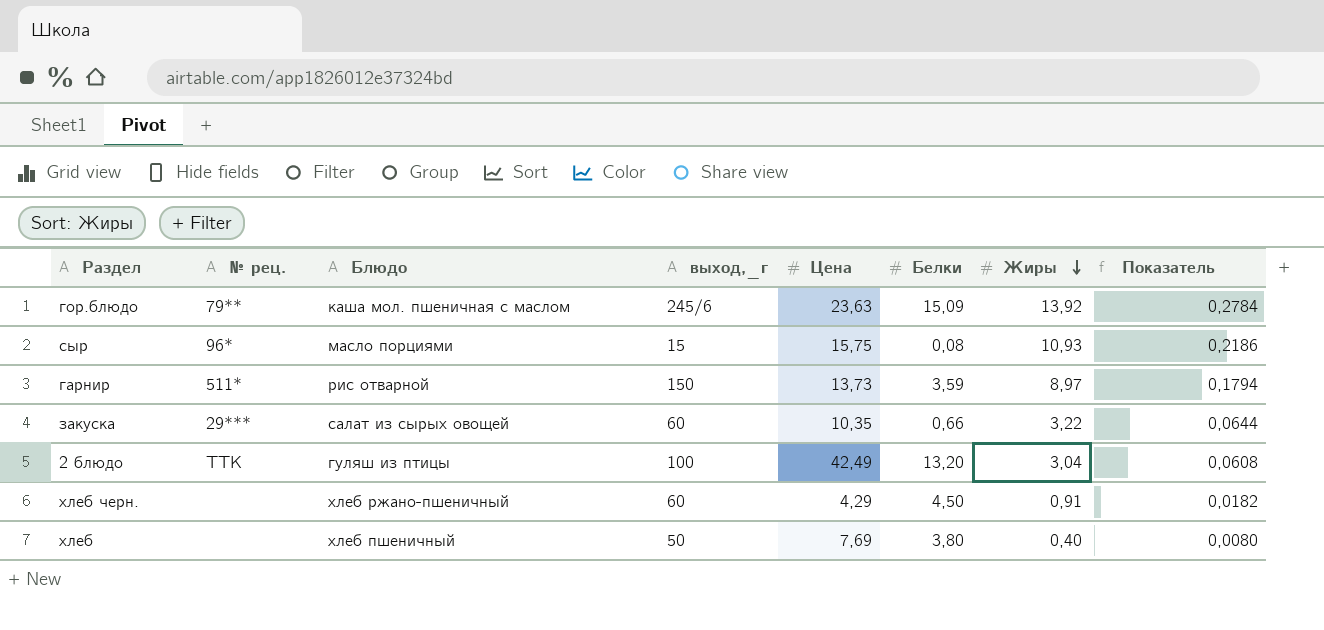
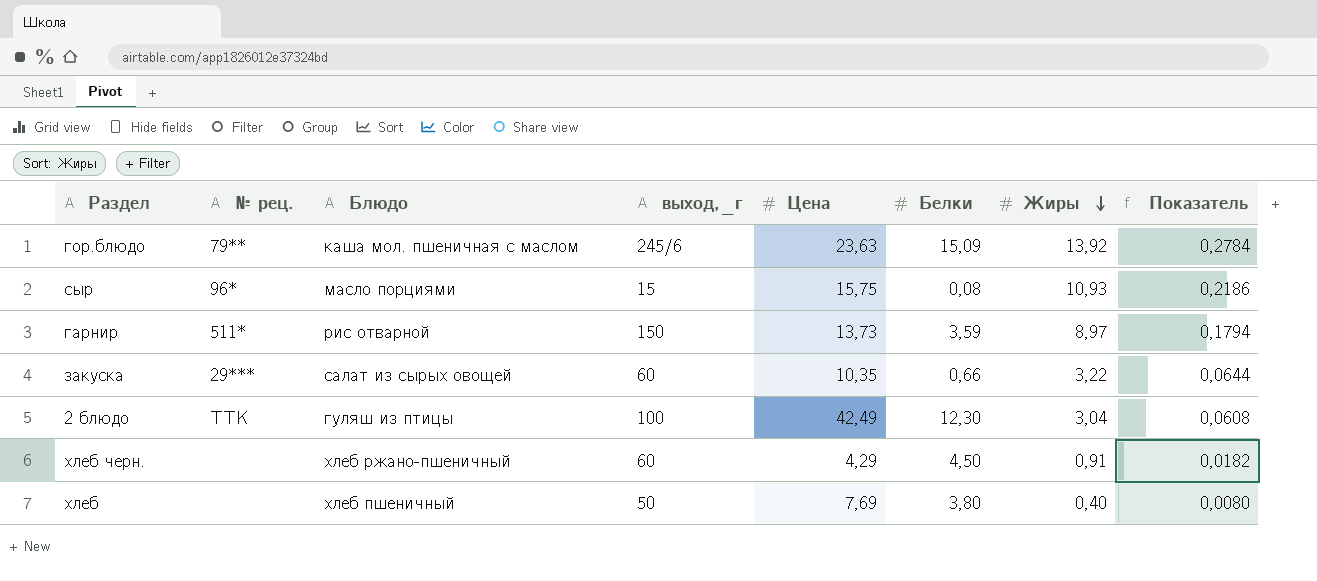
2 блюдо | Белки: 13,20 -> 12,30

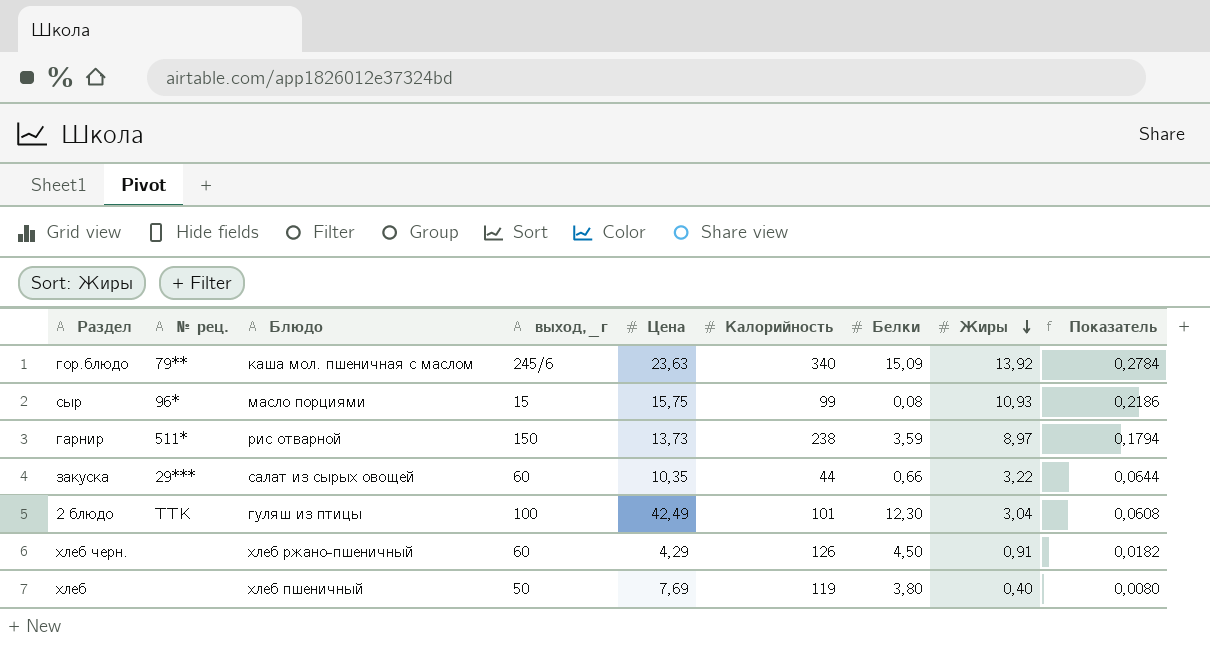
column Калорийность | position: none -> 6

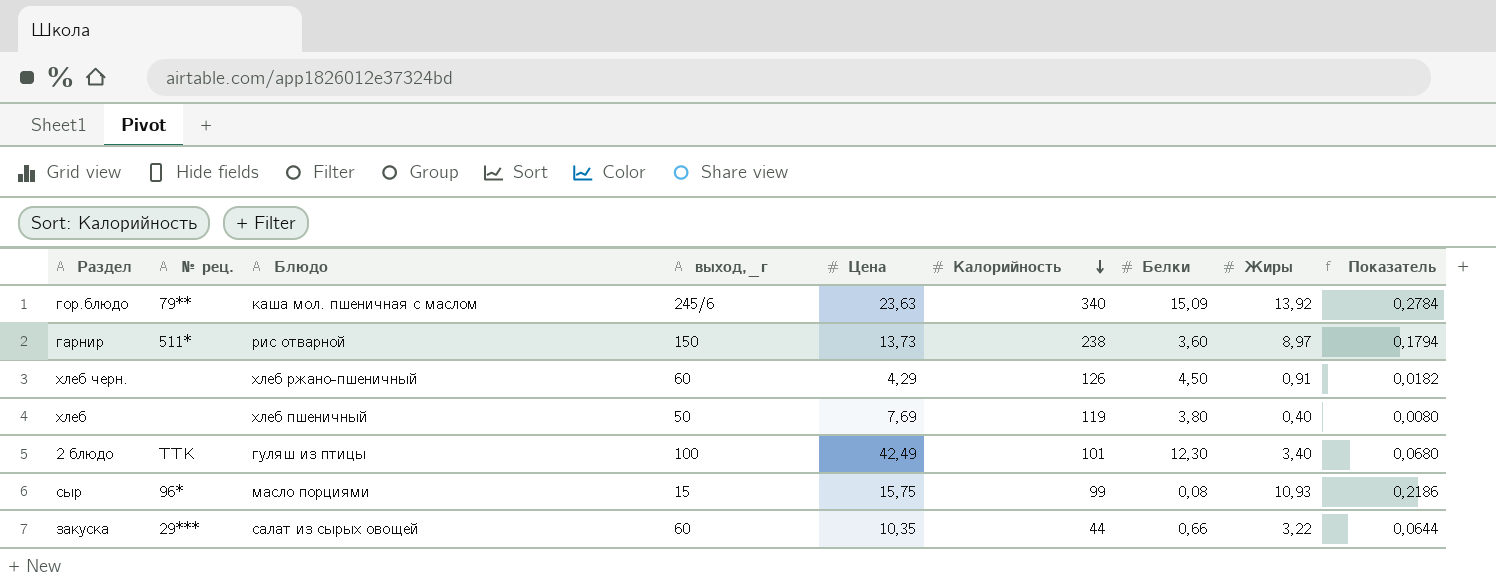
row order: Жиры descending -> Калорийность descending
гарнир | Белки: 3,59 -> 3,60
2 блюдо | Жиры: 3,04 -> 3,40
2 блюдо | Показатель: 0,0608 -> 0,0680

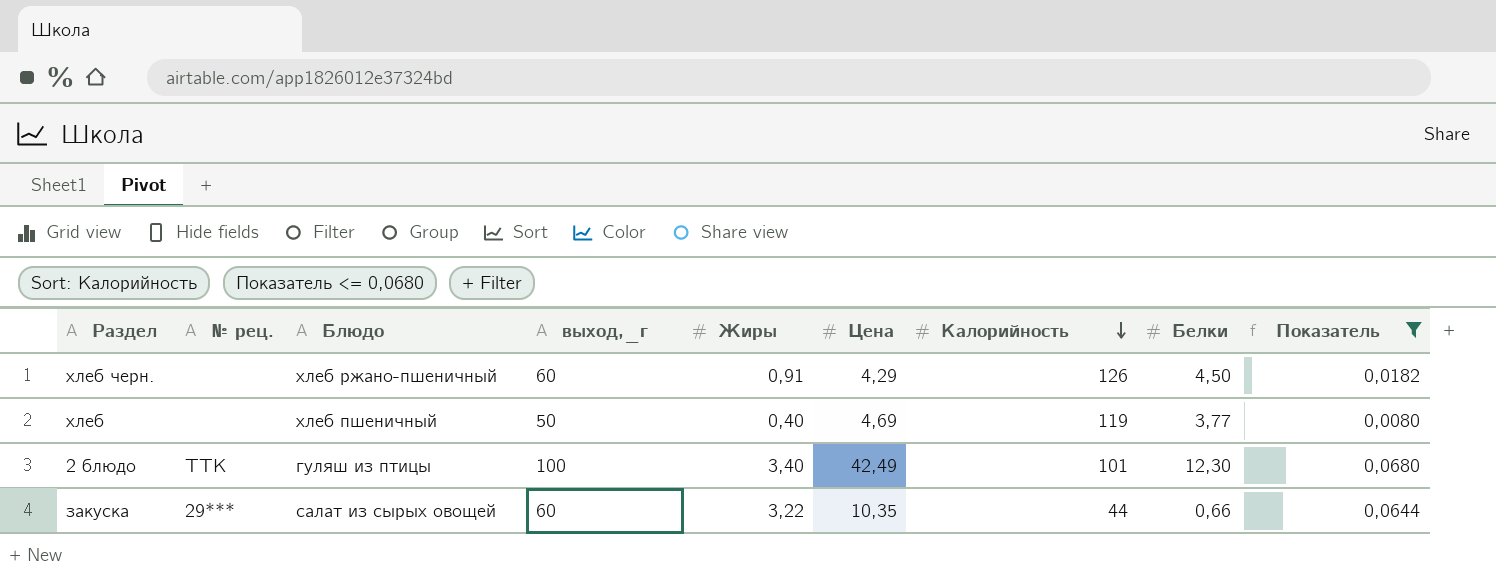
filter: none -> Показатель <= 0,0680
column Жиры | position: 8 -> 5
хлеб | Цена: 7,69 -> 4,69
хлеб | Белки: 3,80 -> 3,77

